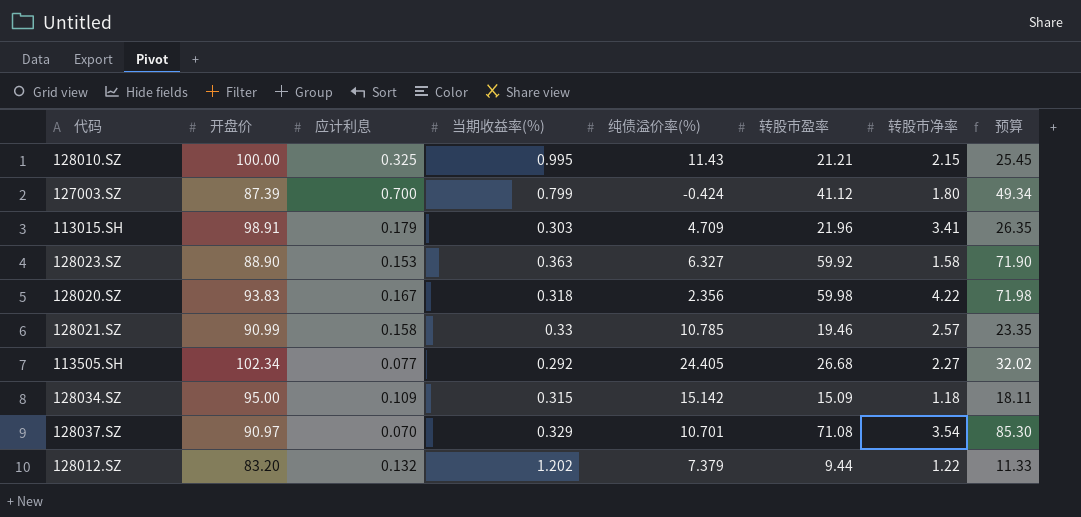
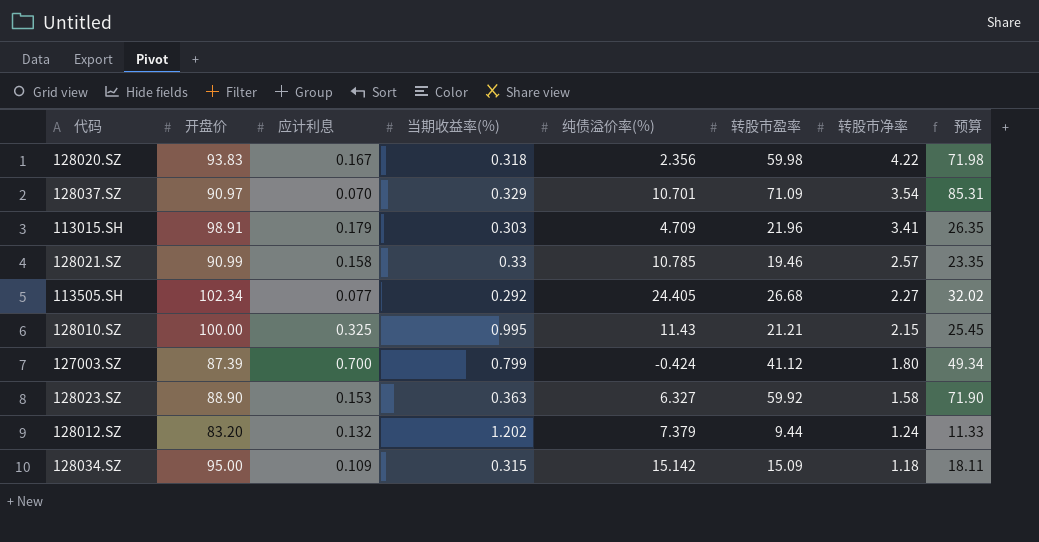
row order: none -> 转股市净率 descending
128037.SZ | 转股市盈率: 71.08 -> 71.09
128037.SZ | 预算: 85.30 -> 85.31
128012.SZ | 转股市净率: 1.22 -> 1.24

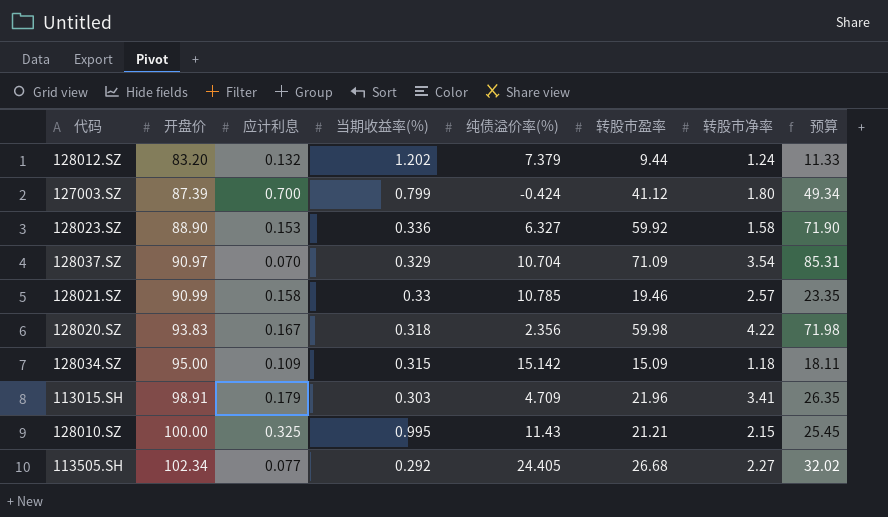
row order: 转股市净率 descending -> 开盘价 ascending
128023.SZ | 当期收益率(%): 0.363 -> 0.336
128037.SZ | 纯债溢价率(%): 10.701 -> 10.704

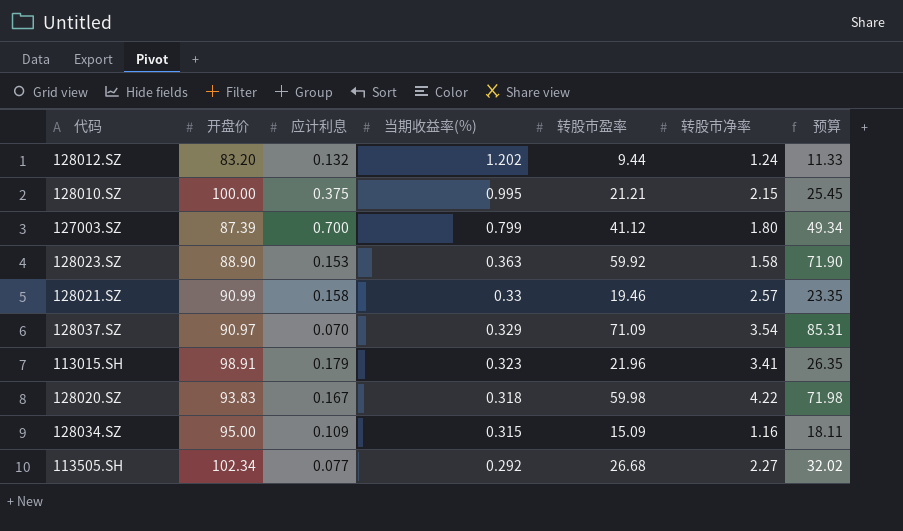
row order: 开盘价 ascending -> 当期收益率(%) descending
column 纯债溢价率(%) | position: 5 -> none
128010.SZ | 应计利息: 0.325 -> 0.375
128023.SZ | 当期收益率(%): 0.336 -> 0.363
113015.SH | 当期收益率(%): 0.303 -> 0.323
128034.SZ | 转股市净率: 1.18 -> 1.16

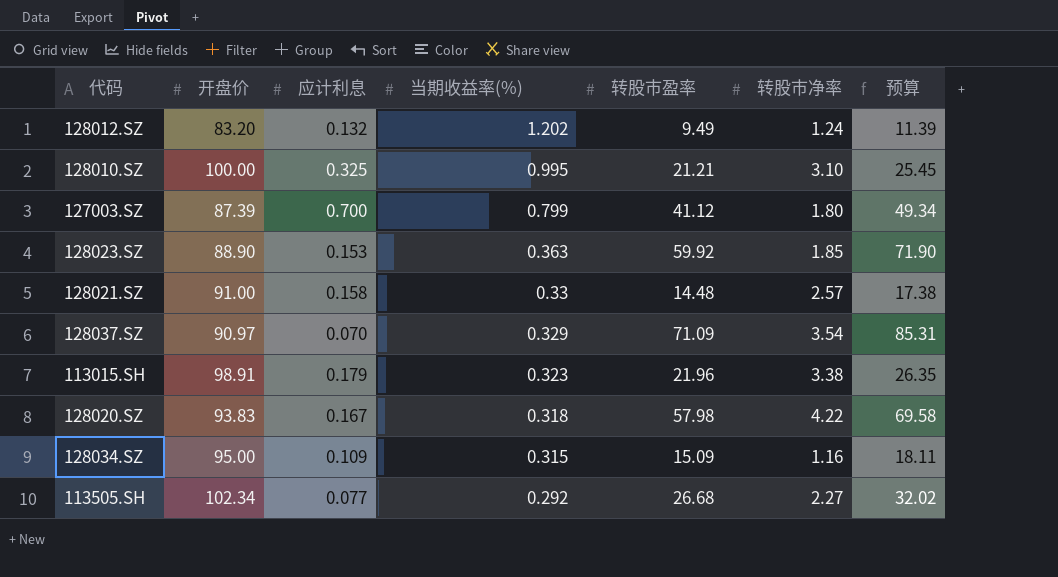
128012.SZ | 转股市盈率: 9.44 -> 9.49
128012.SZ | 预算: 11.33 -> 11.39
128010.SZ | 应计利息: 0.375 -> 0.325
128010.SZ | 转股市净率: 2.15 -> 3.10
128023.SZ | 转股市净率: 1.58 -> 1.85
128021.SZ | 开盘价: 90.99 -> 91.00
128021.SZ | 转股市盈率: 19.46 -> 14.48
128021.SZ | 预算: 23.35 -> 17.38
113015.SH | 转股市净率: 3.41 -> 3.38
128020.SZ | 转股市盈率: 59.98 -> 57.98
128020.SZ | 预算: 71.98 -> 69.58

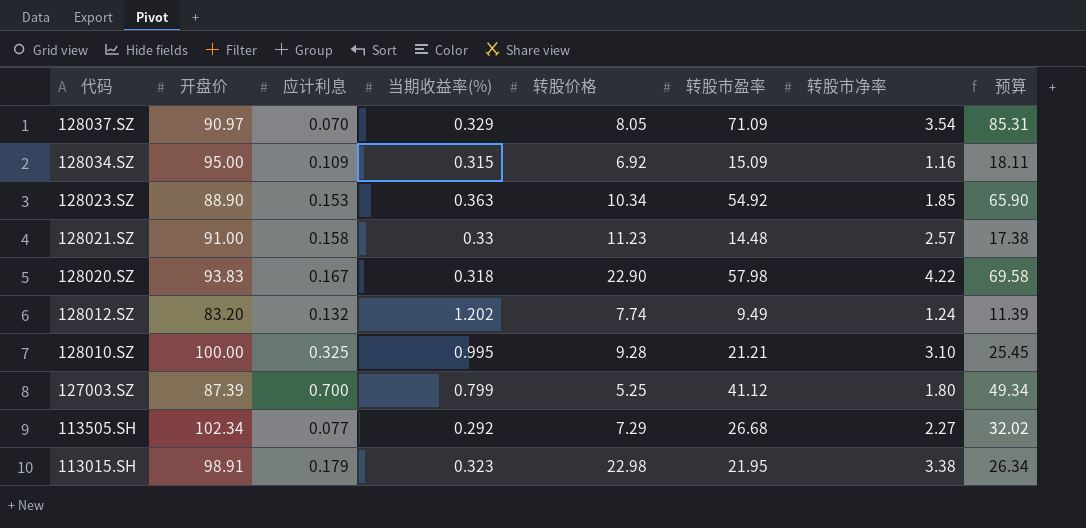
row order: 当期收益率(%) descending -> 代码 descending
column 转股价格 | position: none -> 5
128023.SZ | 转股市盈率: 59.92 -> 54.92
128023.SZ | 预算: 71.90 -> 65.90
113015.SH | 转股市盈率: 21.96 -> 21.95
113015.SH | 预算: 26.35 -> 26.34

